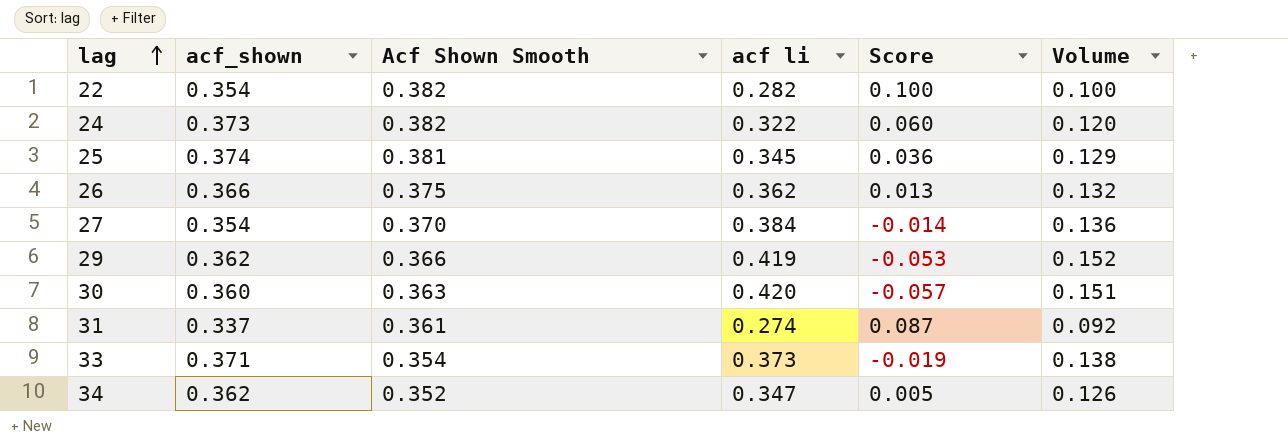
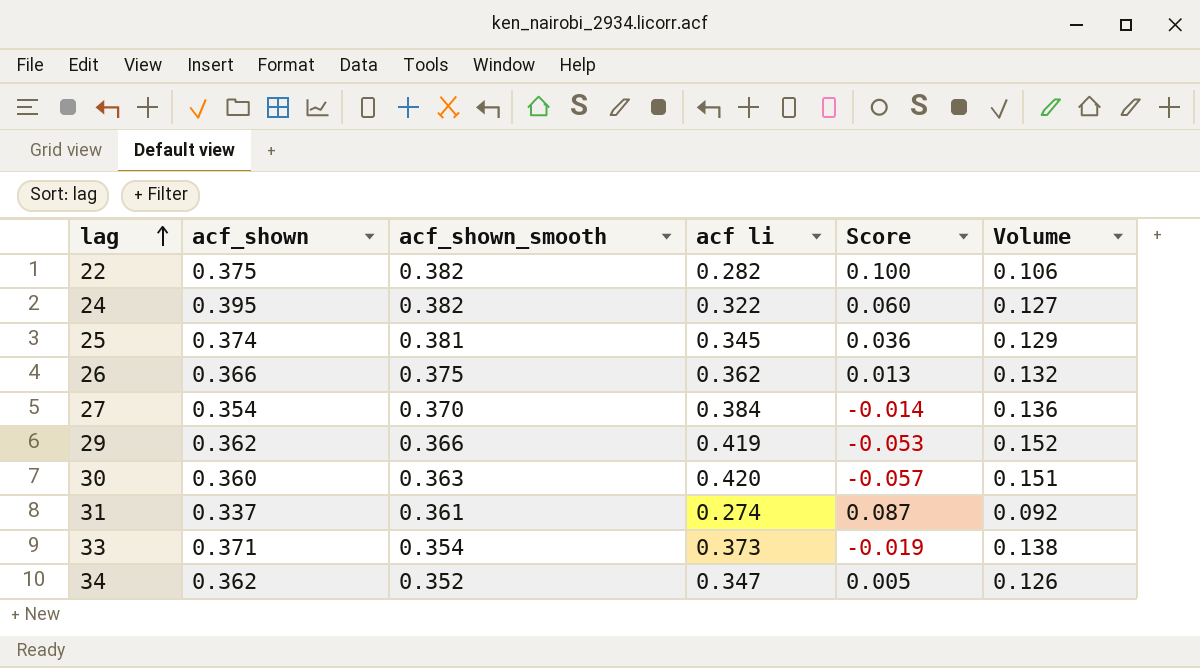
column name: Acf Shown Smooth -> acf_shown_smooth
22 | acf_shown: 0.354 -> 0.375
22 | Volume: 0.100 -> 0.106
24 | acf_shown: 0.373 -> 0.395
24 | Volume: 0.120 -> 0.127

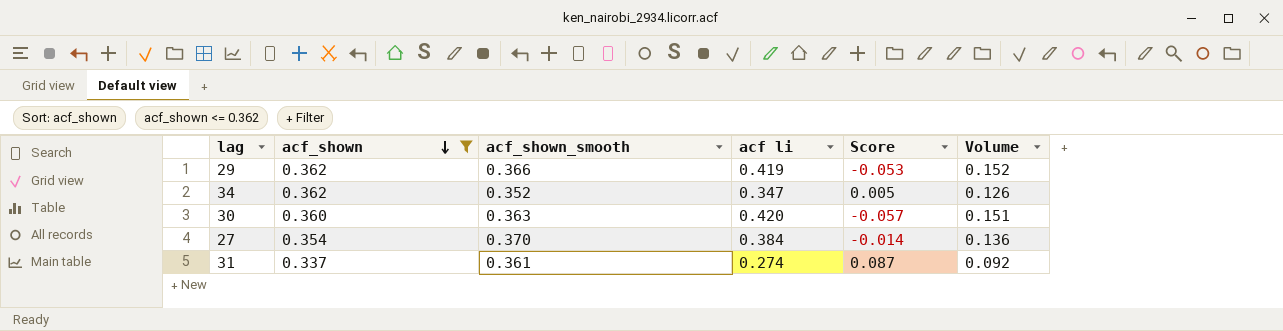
filter: none -> acf_shown <= 0.362
row order: lag ascending -> acf_shown descending

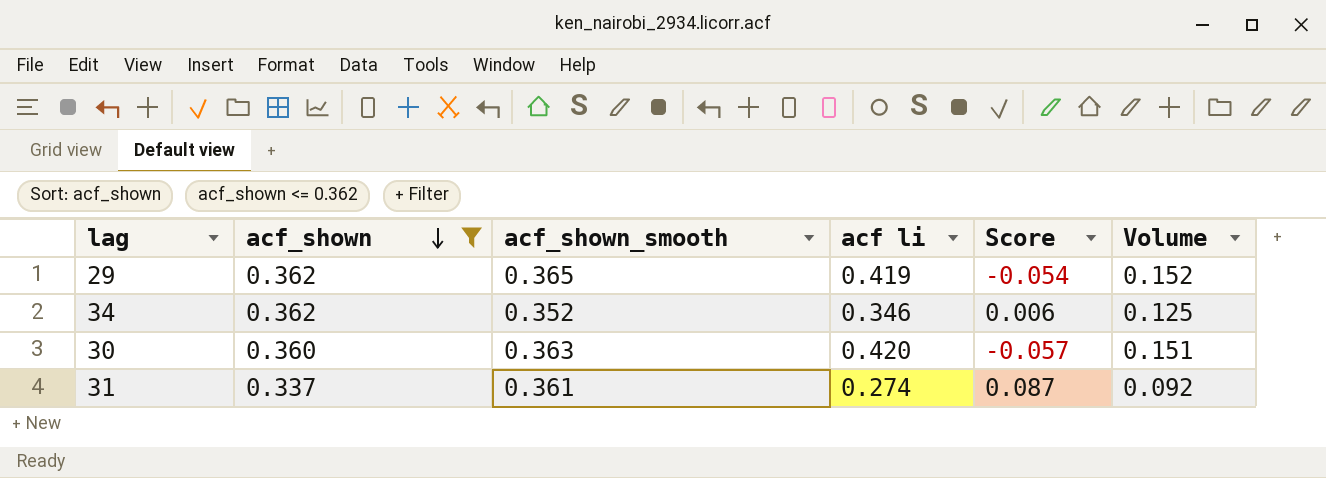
row 27: 0.354 | 0.370 | 0.384 | -0.014 | 0.136 -> none
29 | acf_shown_smooth: 0.366 -> 0.365
29 | Score: -0.053 -> -0.054
34 | acf li: 0.347 -> 0.346
34 | Score: 0.005 -> 0.006
34 | Volume: 0.126 -> 0.125

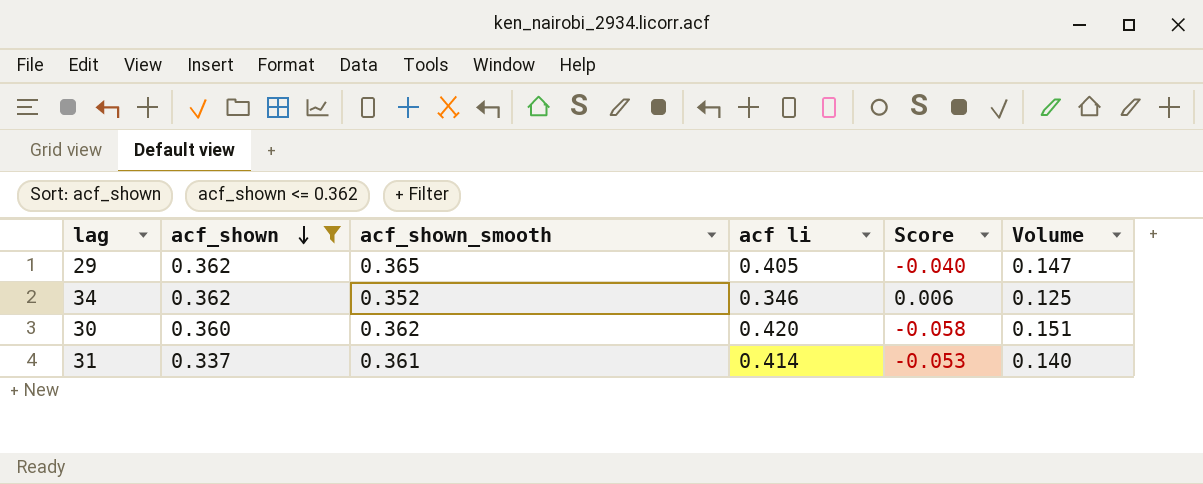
29 | acf li: 0.419 -> 0.405
29 | Score: -0.054 -> -0.040
29 | Volume: 0.152 -> 0.147
30 | acf_shown_smooth: 0.363 -> 0.362
30 | Score: -0.057 -> -0.058
31 | acf li: 0.274 -> 0.414
31 | Score: 0.087 -> -0.053
31 | Volume: 0.092 -> 0.140

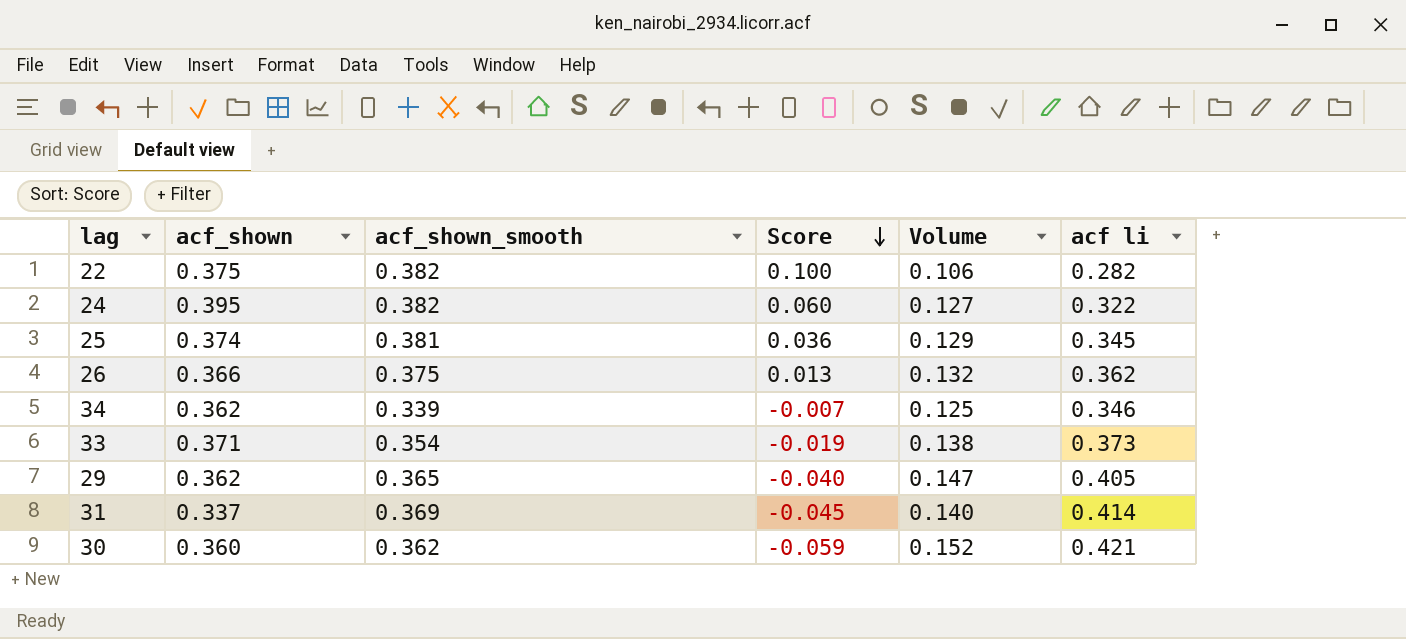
filter: acf_shown <= 0.362 -> none
row order: acf_shown descending -> Score descending
column acf li | position: 4 -> 6
34 | acf_shown_smooth: 0.352 -> 0.339
34 | Score: 0.006 -> -0.007
31 | acf_shown_smooth: 0.361 -> 0.369
31 | Score: -0.053 -> -0.045
30 | Score: -0.058 -> -0.059
30 | Volume: 0.151 -> 0.152
30 | acf li: 0.420 -> 0.421

